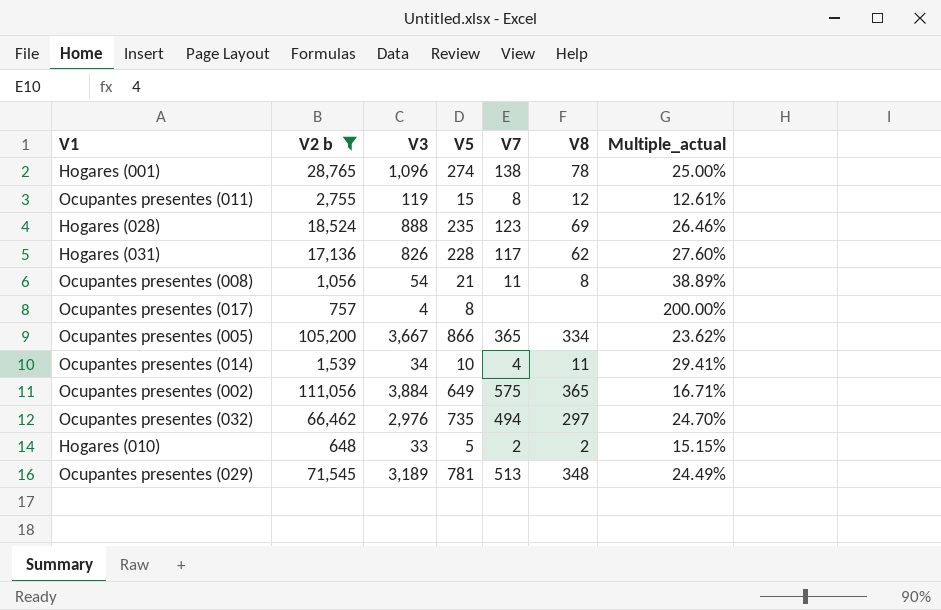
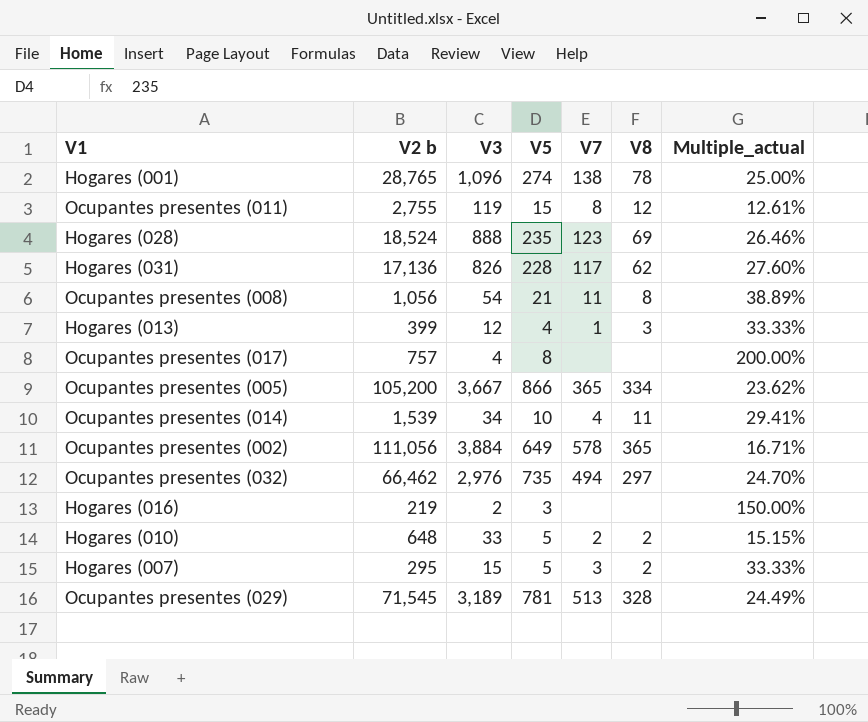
filter: V2 b >= 648 -> none
Ocupantes presentes (002) | V7: 575 -> 578
Ocupantes presentes (029) | V8: 348 -> 328

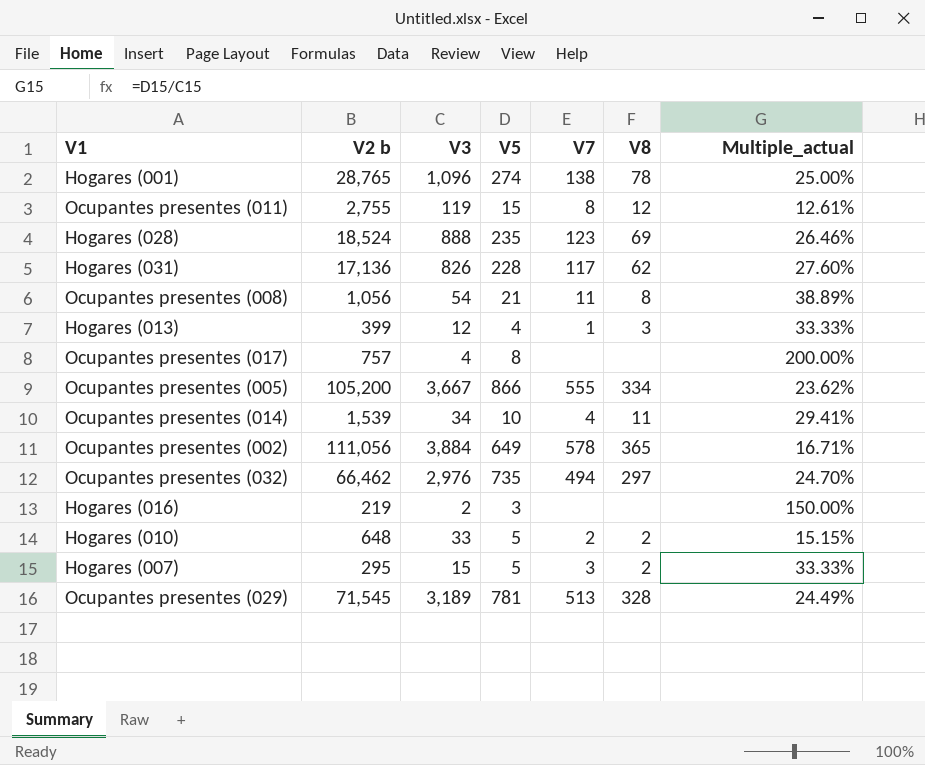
Ocupantes presentes (005) | V7: 365 -> 555

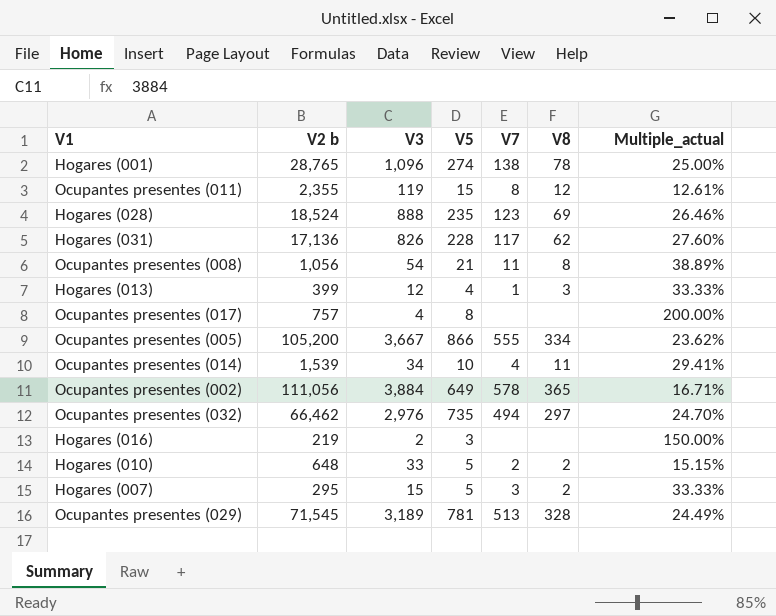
Ocupantes presentes (011) | V2 b: 2,755 -> 2,355

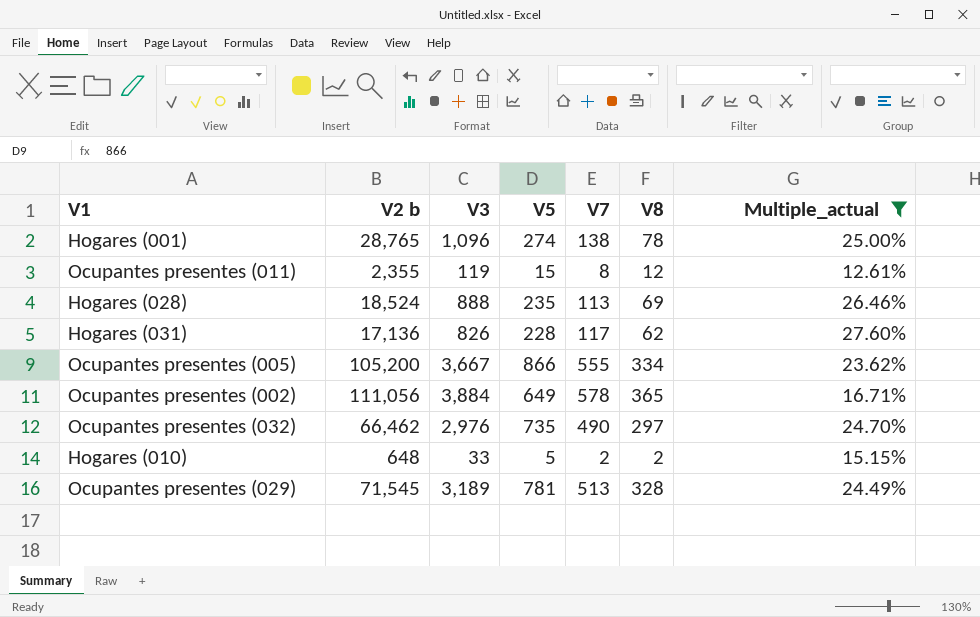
filter: none -> Multiple_actual <= 27.60%
Hogares (028) | V7: 123 -> 113
Ocupantes presentes (032) | V7: 494 -> 490

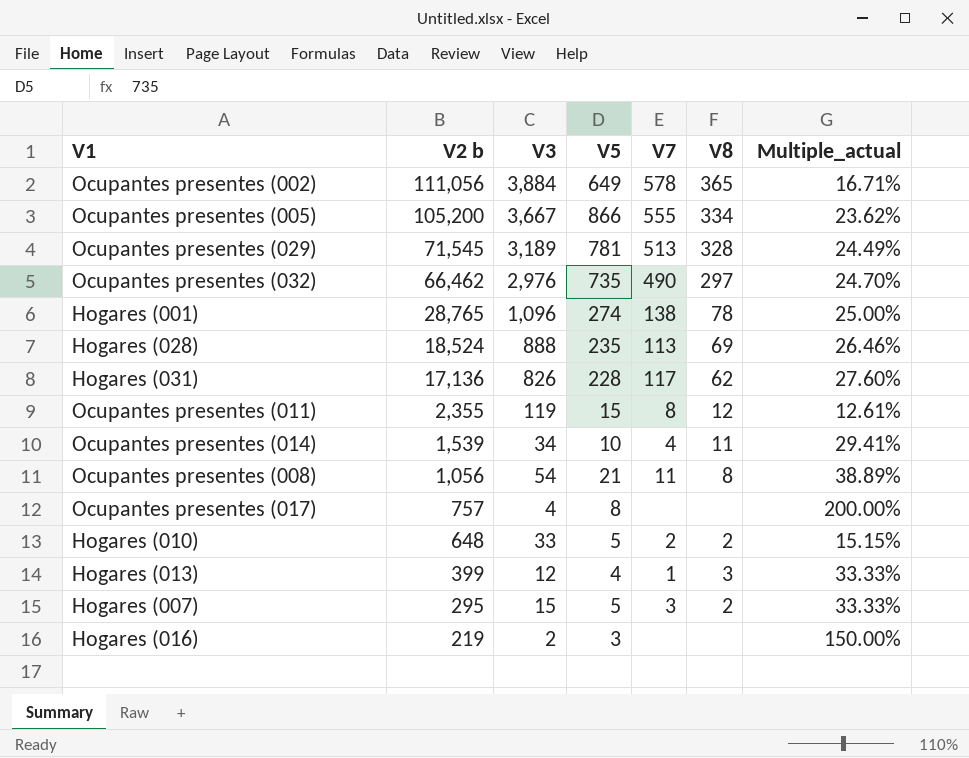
filter: Multiple_actual <= 27.60% -> none
row order: none -> V2 b descending

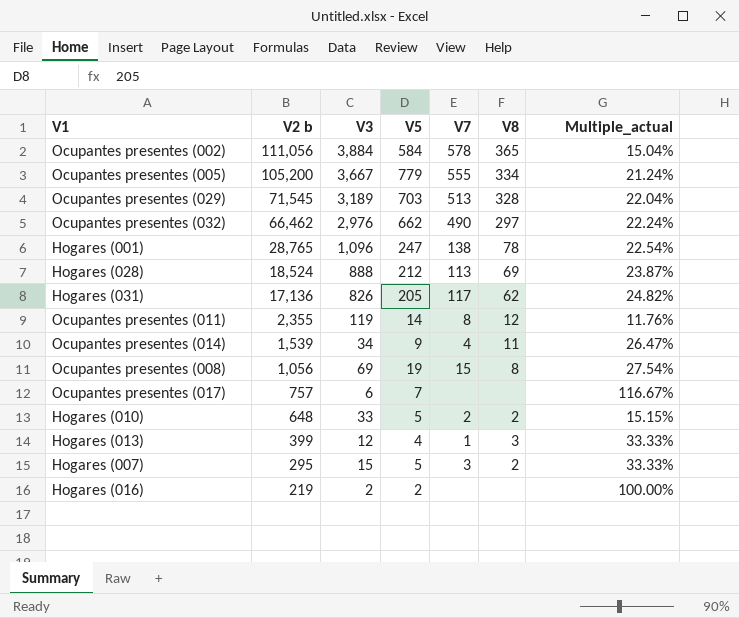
Ocupantes presentes (002) | V5: 649 -> 584
Ocupantes presentes (002) | Multiple_actual: 16.71% -> 15.04%
Ocupantes presentes (005) | V5: 866 -> 779
Ocupantes presentes (005) | Multiple_actual: 23.62% -> 21.24%
Ocupantes presentes (029) | V5: 781 -> 703
Ocupantes presentes (029) | Multiple_actual: 24.49% -> 22.04%
Ocupantes presentes (032) | V5: 735 -> 662
Ocupantes presentes (032) | Multiple_actual: 24.70% -> 22.24%
Hogares (001) | V5: 274 -> 247
Hogares (001) | Multiple_actual: 25.00% -> 22.54%
Hogares (028) | V5: 235 -> 212
Hogares (028) | Multiple_actual: 26.46% -> 23.87%
Hogares (031) | V5: 228 -> 205
Hogares (031) | Multiple_actual: 27.60% -> 24.82%
Ocupantes presentes (011) | V5: 15 -> 14
Ocupantes presentes (011) | Multiple_actual: 12.61% -> 11.76%
Ocupantes presentes (014) | V5: 10 -> 9
Ocupantes presentes (014) | Multiple_actual: 29.41% -> 26.47%
Ocupantes presentes (008) | V3: 54 -> 69
Ocupantes presentes (008) | V5: 21 -> 19
Ocupantes presentes (008) | V7: 11 -> 15
Ocupantes presentes (008) | Multiple_actual: 38.89% -> 27.54%
Ocupantes presentes (017) | V3: 4 -> 6
Ocupantes presentes (017) | V5: 8 -> 7
Ocupantes presentes (017) | Multiple_actual: 200.00% -> 116.67%
Hogares (016) | V5: 3 -> 2
Hogares (016) | Multiple_actual: 150.00% -> 100.00%

